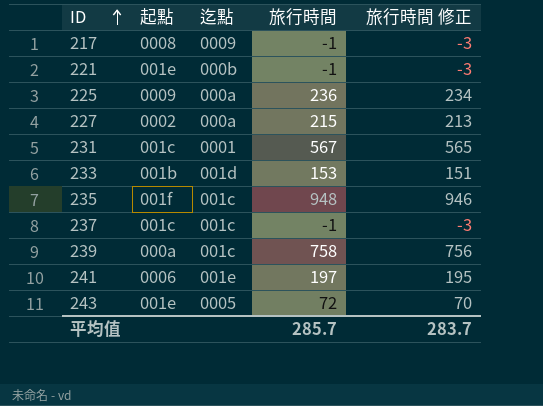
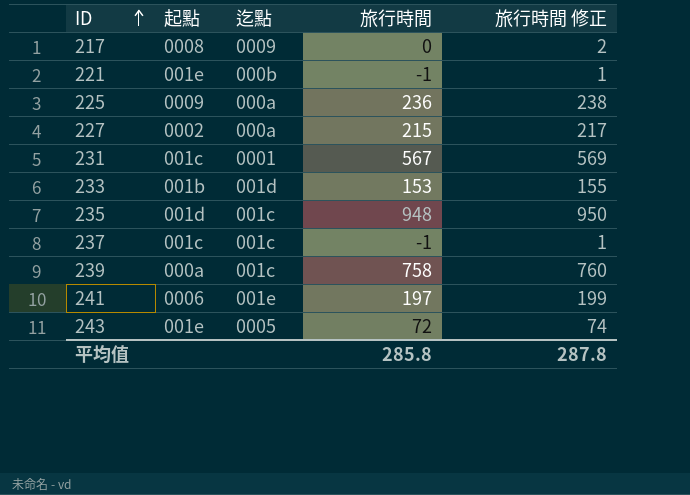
column 旅行時間 修正 | formula: [旅行時間] - 2 -> [旅行時間] + 2
217 | 旅行時間: -1 -> 0
235 | 起點: 001f -> 001d
平均值 | 旅行時間: 285.7 -> 285.8
平均值 | 旅行時間 修正: 283.7 -> 287.8

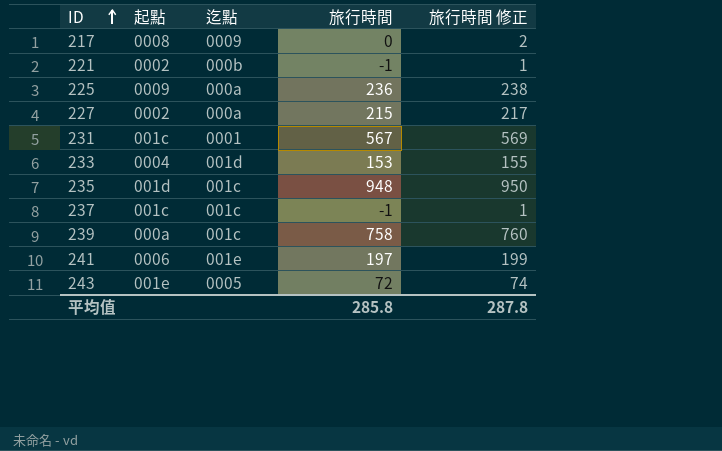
221 | 起點: 001e -> 0002
233 | 起點: 001b -> 0004

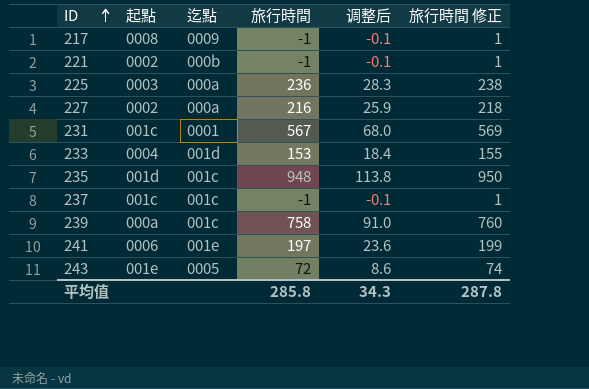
column 调整后 | formula: none -> [旅行時間] * 0.12
217 | 旅行時間: 0 -> -1
217 | 旅行時間 修正: 2 -> 1
225 | 起點: 0009 -> 0003
227 | 旅行時間: 215 -> 216
227 | 旅行時間 修正: 217 -> 218

